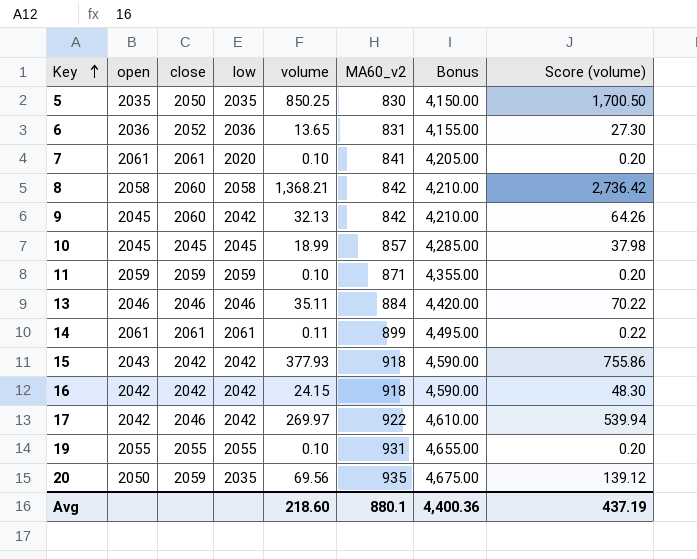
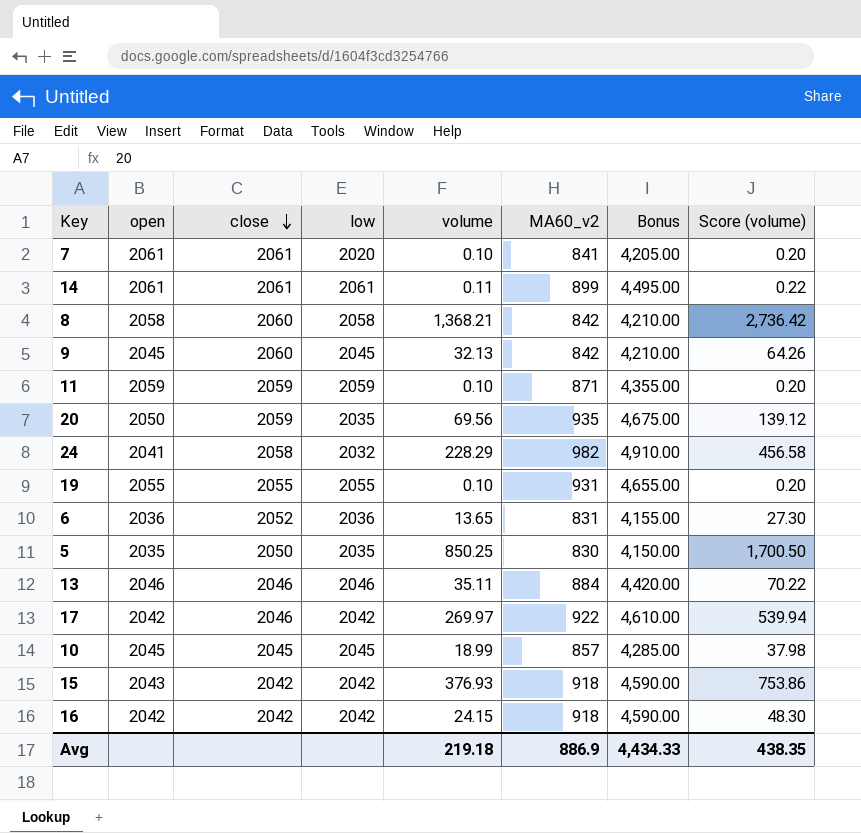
row order: Key ascending -> close descending
9 | low: 2042 -> 2045
row 24: none -> 2041 | 2058 | 2032 | 228.29 | 982 | 4,910.00 | 456.58
15 | volume: 377.93 -> 376.93
15 | Score (volume): 755.86 -> 753.86
Avg | volume: 218.60 -> 219.18
Avg | MA60_v2: 880.1 -> 886.9
Avg | Bonus: 4,400.36 -> 4,434.33
Avg | Score (volume): 437.19 -> 438.35

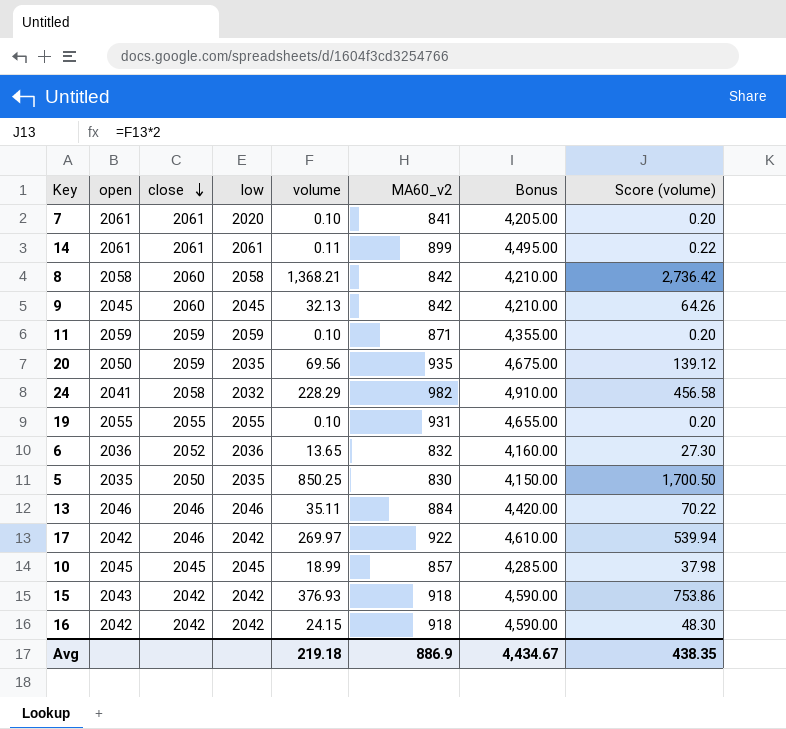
6 | MA60_v2: 831 -> 832
6 | Bonus: 4,155.00 -> 4,160.00
Avg | Bonus: 4,434.33 -> 4,434.67

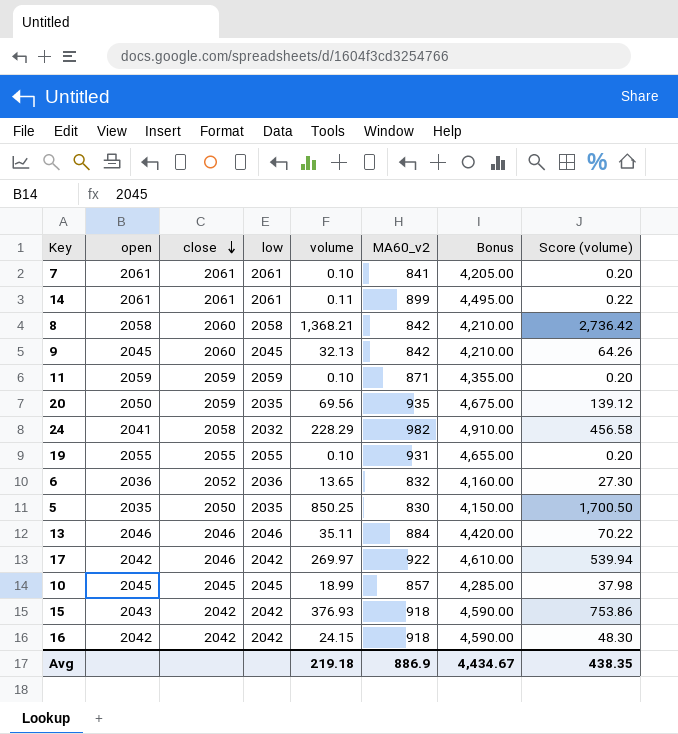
7 | low: 2020 -> 2061

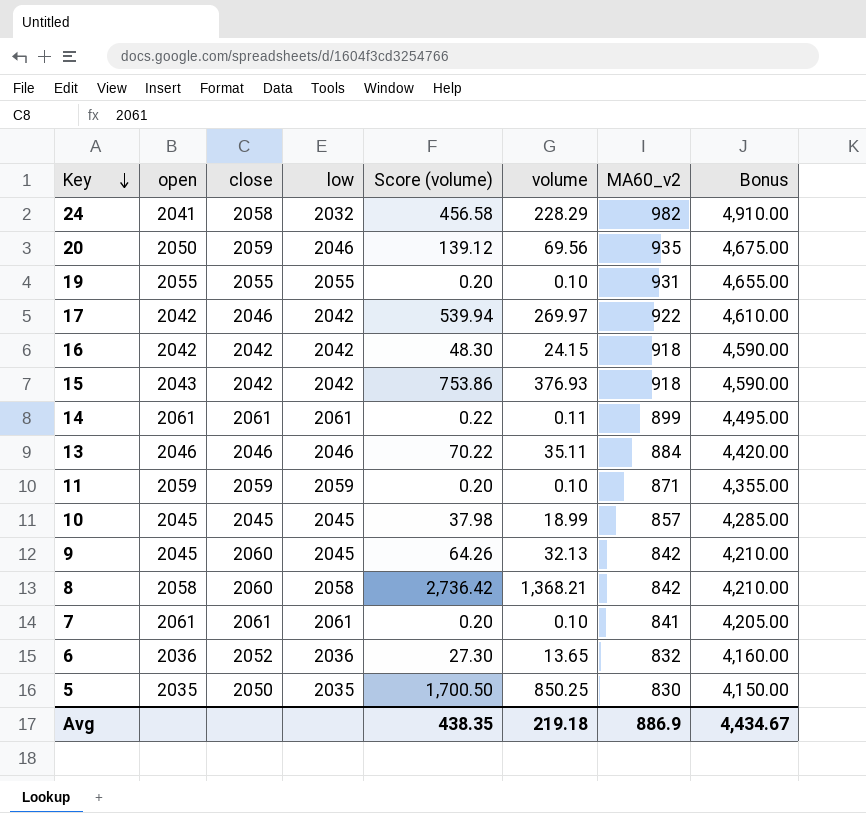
row order: close descending -> Key descending
column Score (volume) | position: 8 -> 5
20 | low: 2035 -> 2046

